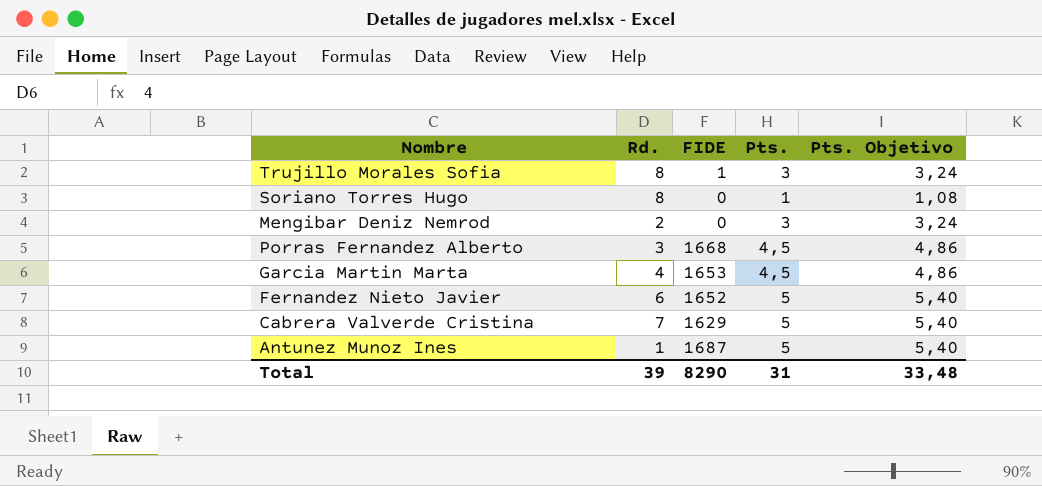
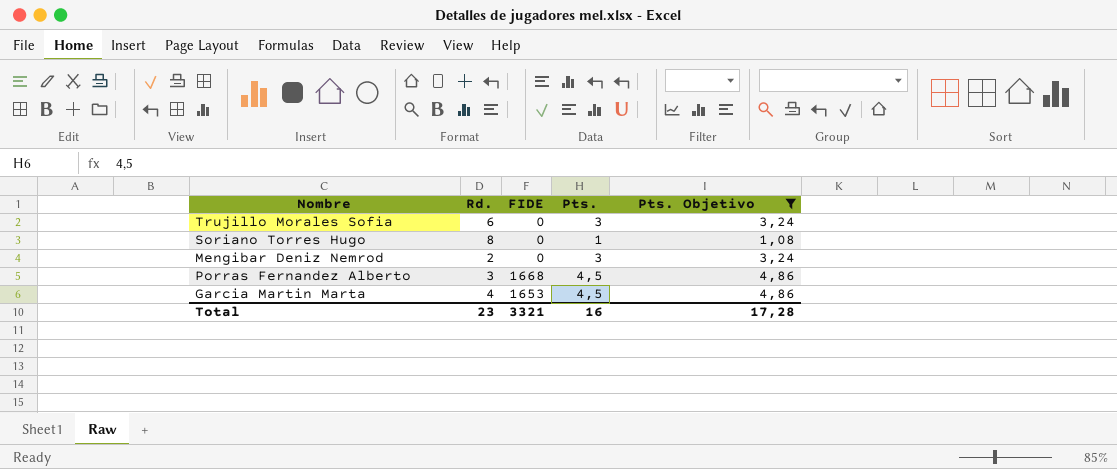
filter: none -> Pts. Objetivo != 5,40
Trujillo Morales Sofia | Rd.: 8 -> 6
Trujillo Morales Sofia | FIDE: 1 -> 0
Total | Rd.: 39 -> 23
Total | FIDE: 8290 -> 3321
Total | Pts.: 31 -> 16
Total | Pts. Objetivo: 33,48 -> 17,28

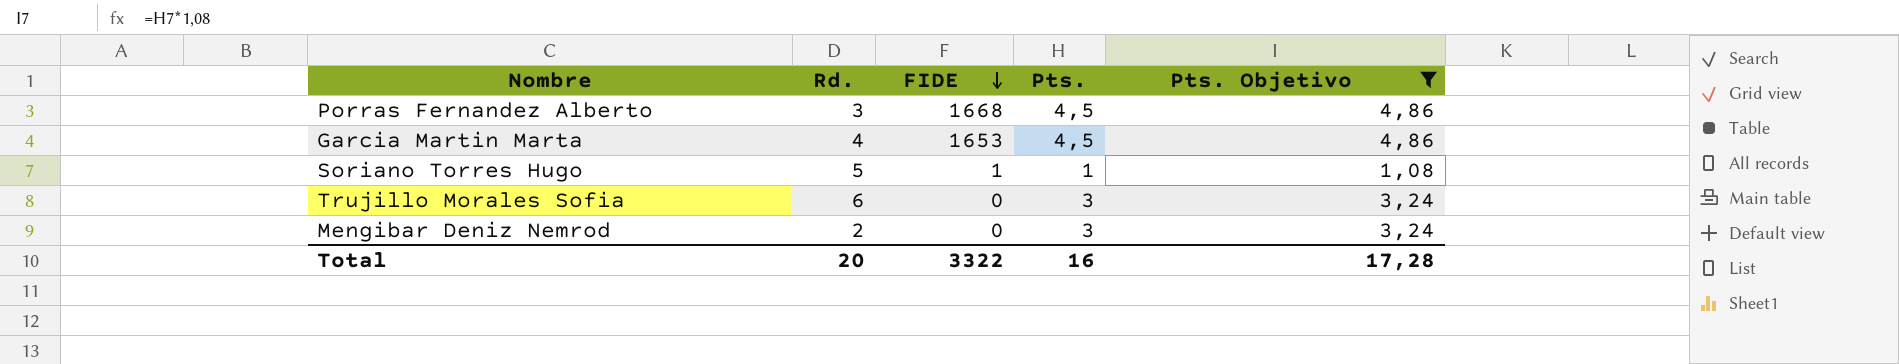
row order: none -> FIDE descending
Soriano Torres Hugo | Rd.: 8 -> 5
Soriano Torres Hugo | FIDE: 0 -> 1
Total | Rd.: 23 -> 20
Total | FIDE: 3321 -> 3322

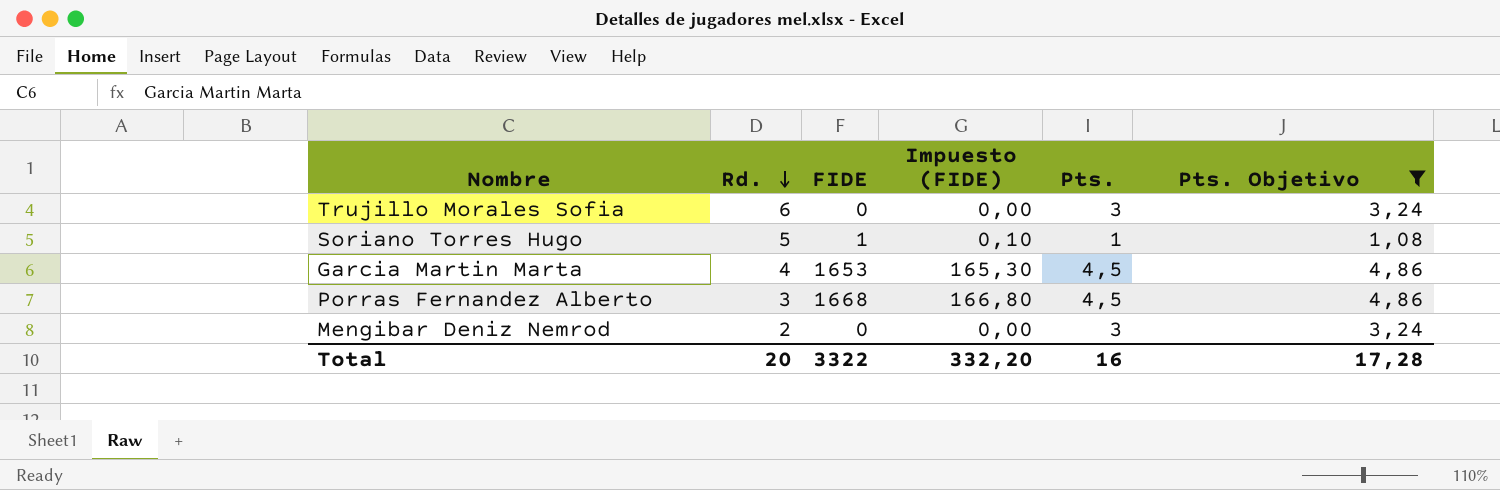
row order: FIDE descending -> Rd. descending
column Impuesto (FIDE) | formula: none -> [FIDE] * 0,1

